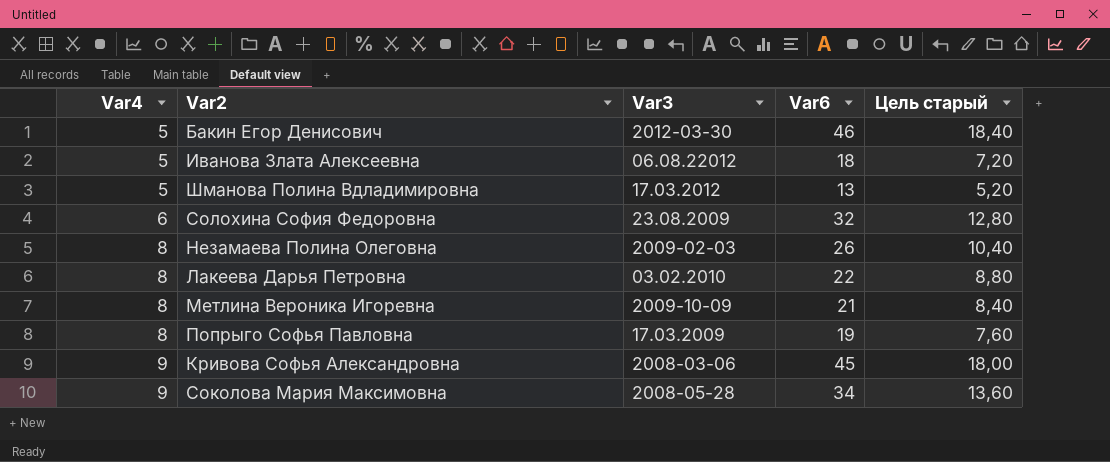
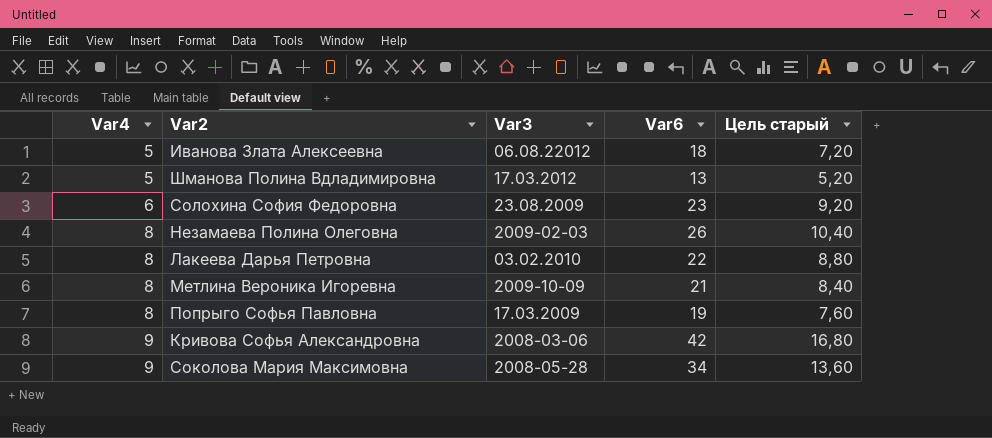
row Бакин Егор Денисович: 5 | 2012-03-30 | 46 | 18,40 -> none
Солохина София Федоровна | Var6: 32 -> 23
Солохина София Федоровна | Цель старый: 12,80 -> 9,20
Кривова Софья Александровна | Var6: 45 -> 42
Кривова Софья Александровна | Цель старый: 18,00 -> 16,80

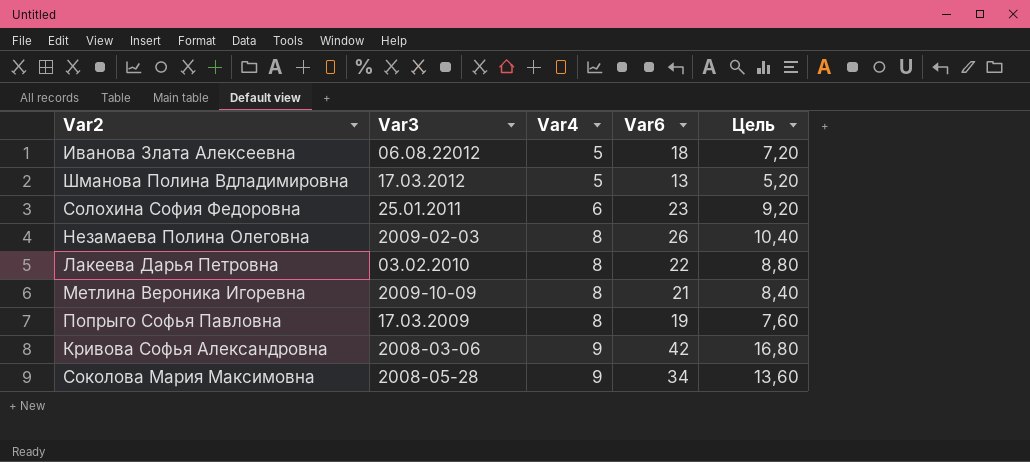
column Var4 | position: 1 -> 3
column name: Цель старый -> Цель
Солохина София Федоровна | Var3: 23.08.2009 -> 25.01.2011

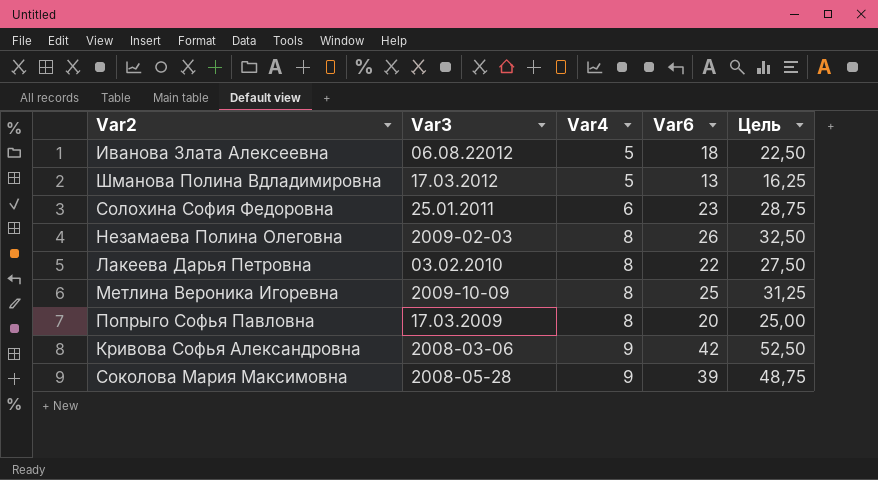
column Цель | formula: [Var6] * 0,4 -> [Var6] * 1,25
Метлина Вероника Игоревна | Var6: 21 -> 25
Попрыго Софья Павловна | Var6: 19 -> 20
Соколова Мария Максимовна | Var6: 34 -> 39

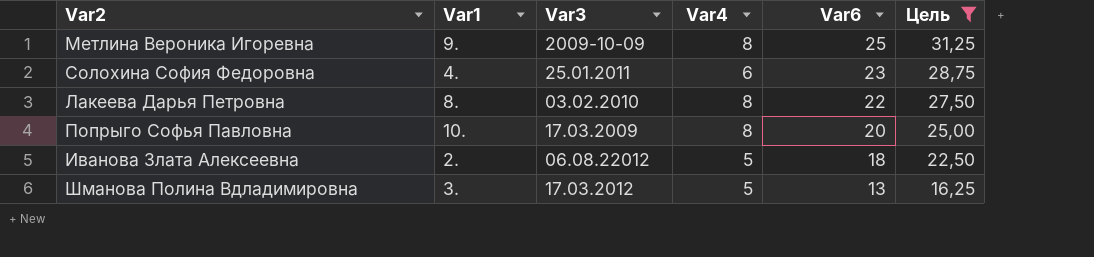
filter: none -> Цель <= 31,25
row order: Var4 ascending -> Var6 descending
column Var1 | position: none -> 2

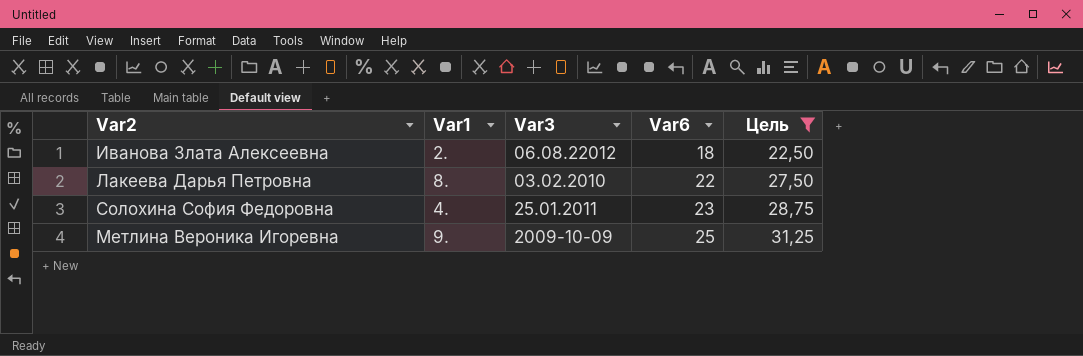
row order: Var6 descending -> Var6 ascending
column Var4 | position: 4 -> none
row Попрыго Софья Павловна: 10. | 17.03.2009 | 8 | 20 | 25,00 -> none
row Шманова Полина Вдладимировна: 3. | 17.03.2012 | 5 | 13 | 16,25 -> none

